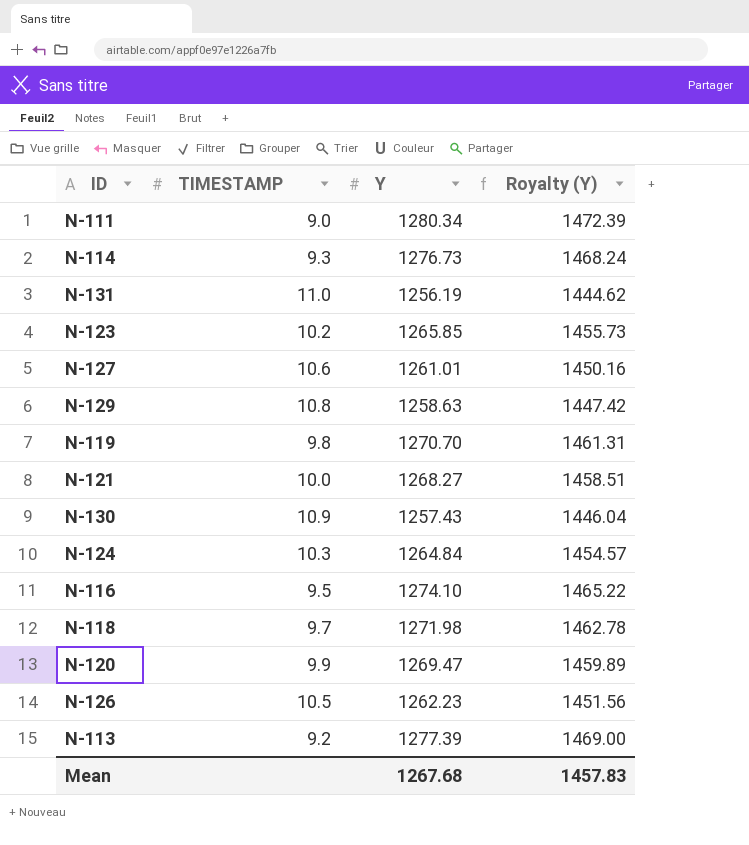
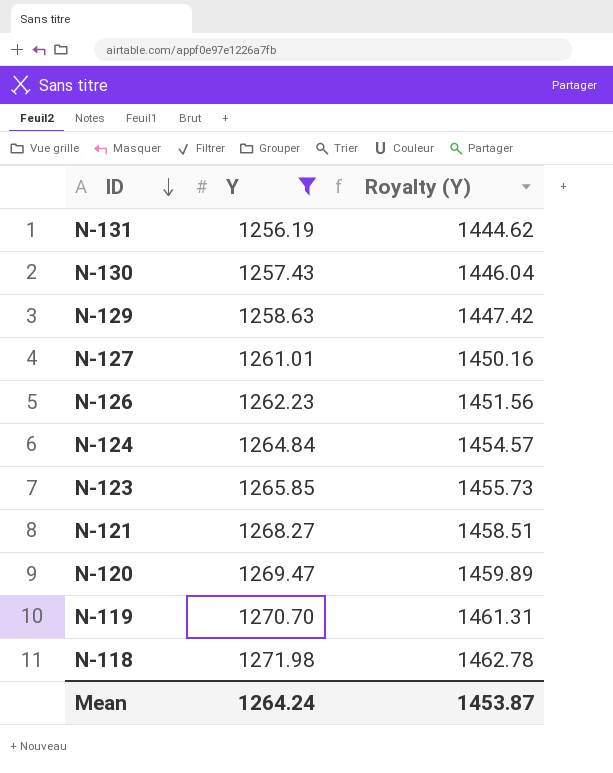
filter: none -> Y <= 1271.98
row order: none -> ID descending
column TIMESTAMP | position: 2 -> none
Mean | Y: 1267.68 -> 1264.24
Mean | Royalty (Y): 1457.83 -> 1453.87

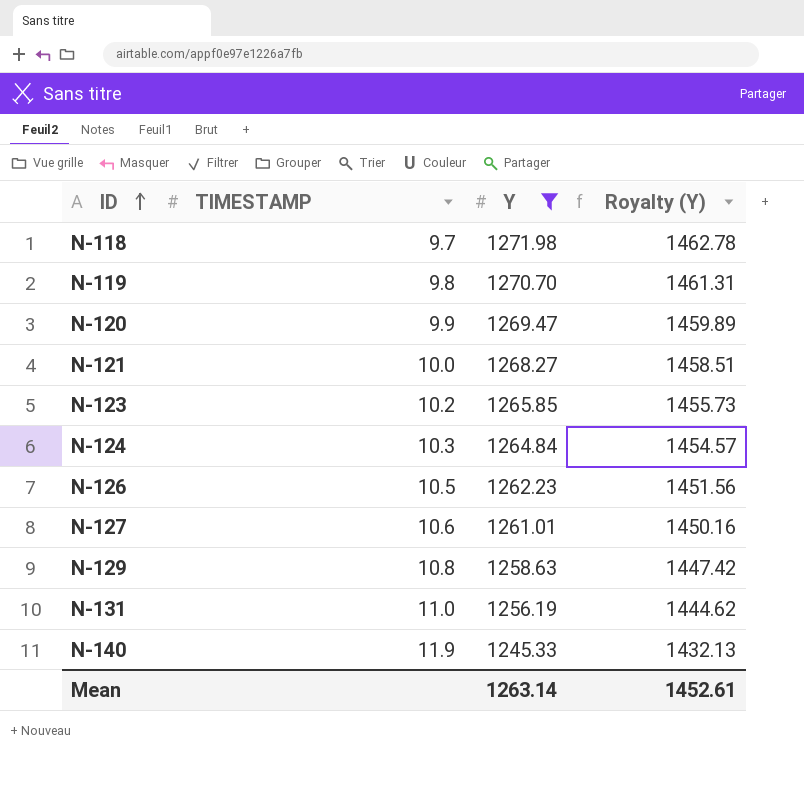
row order: ID descending -> ID ascending
column TIMESTAMP | position: none -> 2
row N-130: 1257.43 | 1446.04 -> none
row N-140: none -> 11.9 | 1245.33 | 1432.13
Mean | Y: 1264.24 -> 1263.14
Mean | Royalty (Y): 1453.87 -> 1452.61

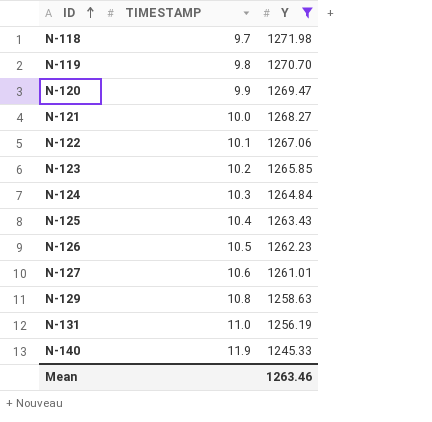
column Royalty (Y) | formula: [Y] * 1.15 -> none
row N-122: none -> 10.1 | 1267.06
row N-125: none -> 10.4 | 1263.43
Mean | Y: 1263.14 -> 1263.46

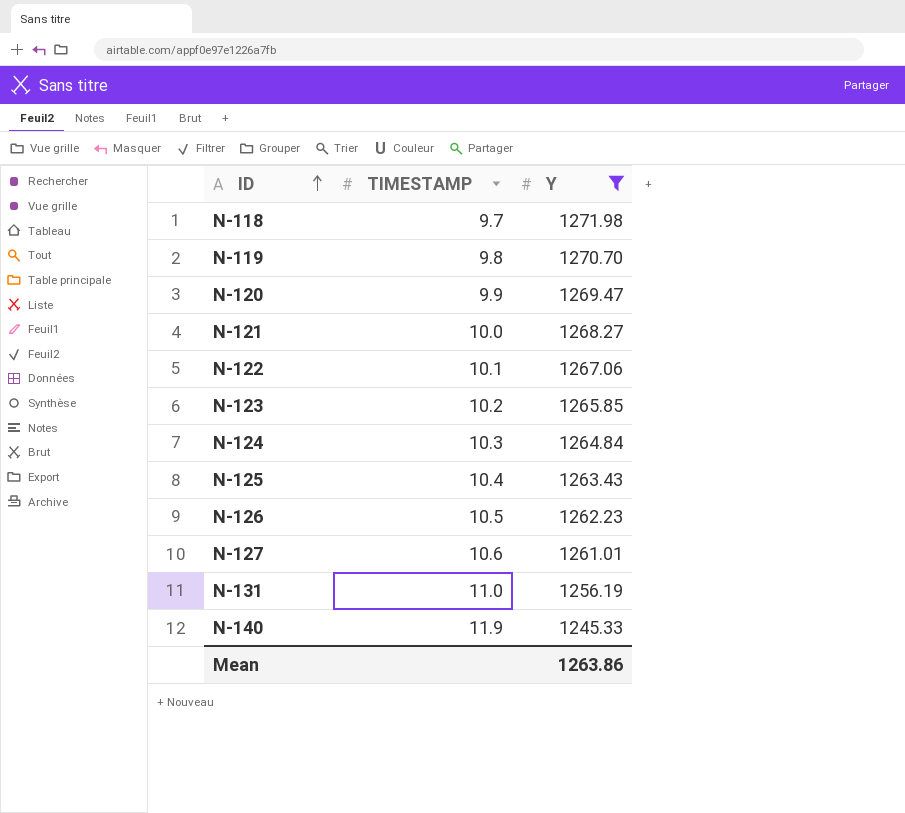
row N-129: 10.8 | 1258.63 -> none
Mean | Y: 1263.46 -> 1263.86

